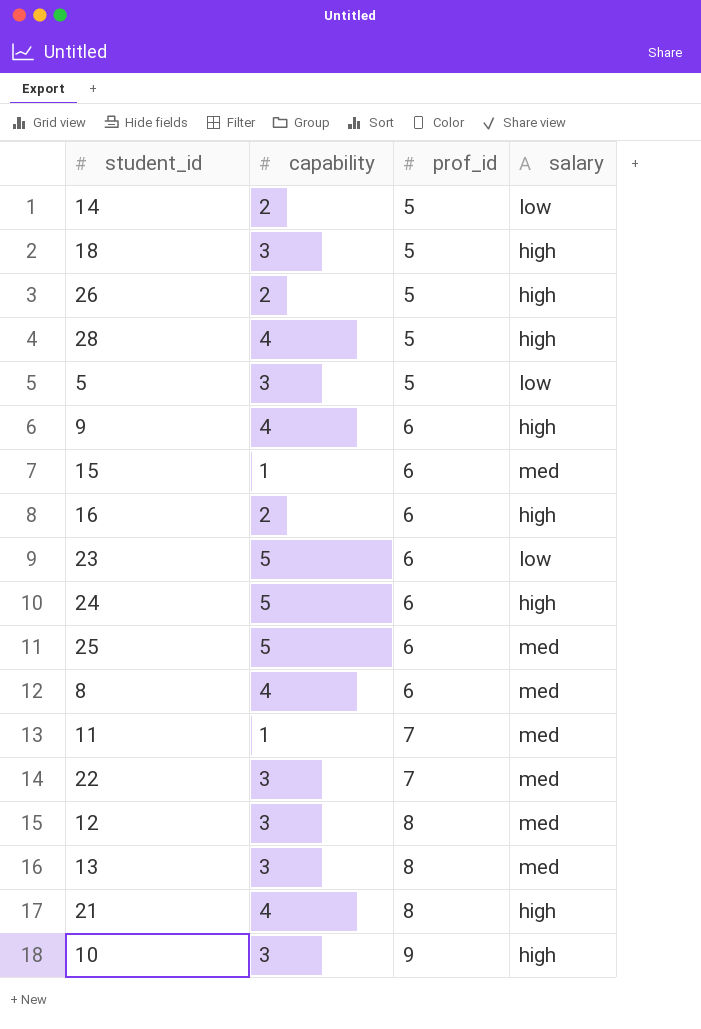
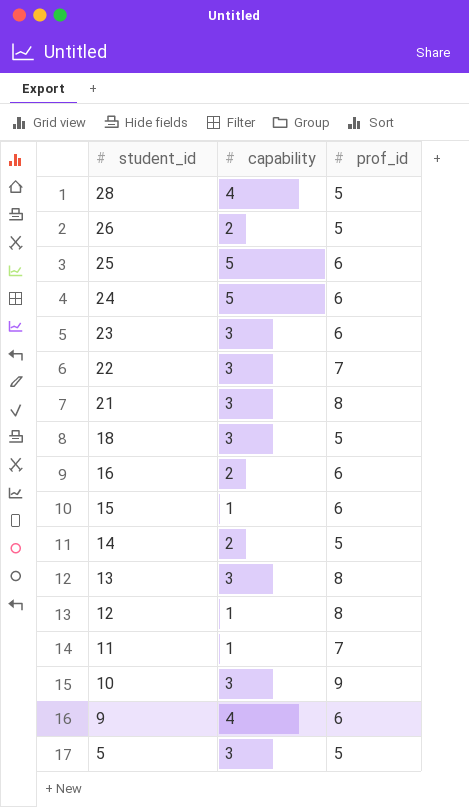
row order: prof_id ascending -> student_id descending
column salary | position: 4 -> none
row 8: 4 | 6 | med -> none
23 | capability: 5 -> 3
21 | capability: 4 -> 3
12 | capability: 3 -> 1

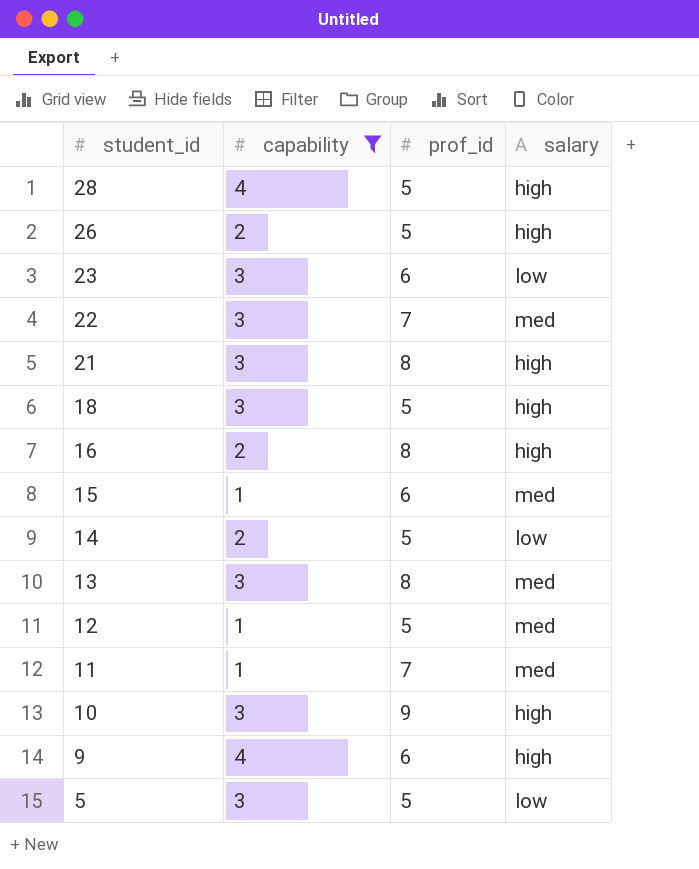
filter: none -> capability != 5
column salary | position: none -> 4
16 | prof_id: 6 -> 8
12 | prof_id: 8 -> 5

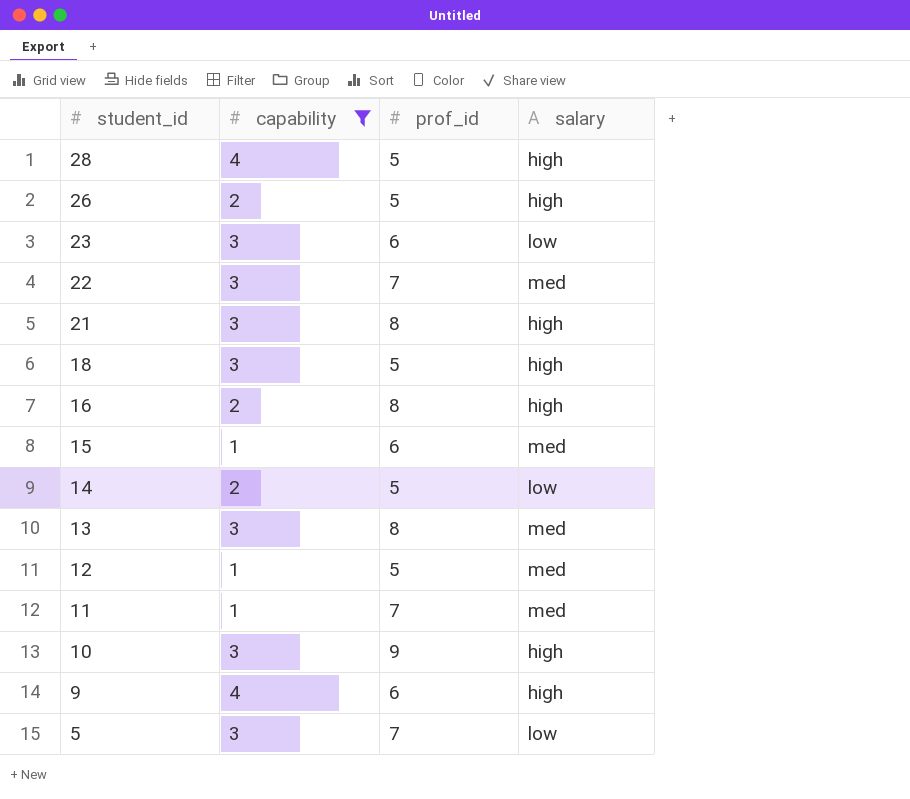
5 | prof_id: 5 -> 7

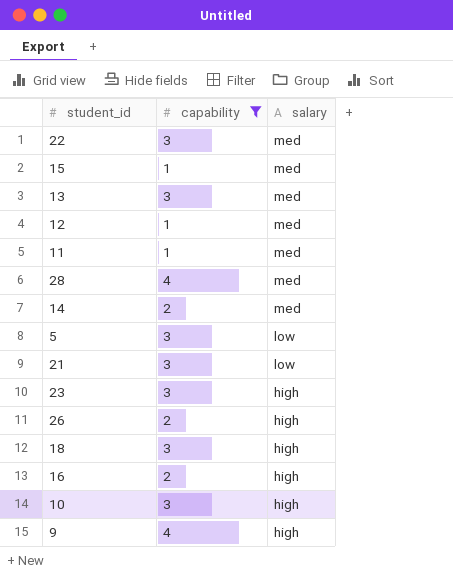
row order: student_id descending -> salary descending
column prof_id | position: 3 -> none
28 | salary: high -> med
14 | salary: low -> med
21 | salary: high -> low
23 | salary: low -> high

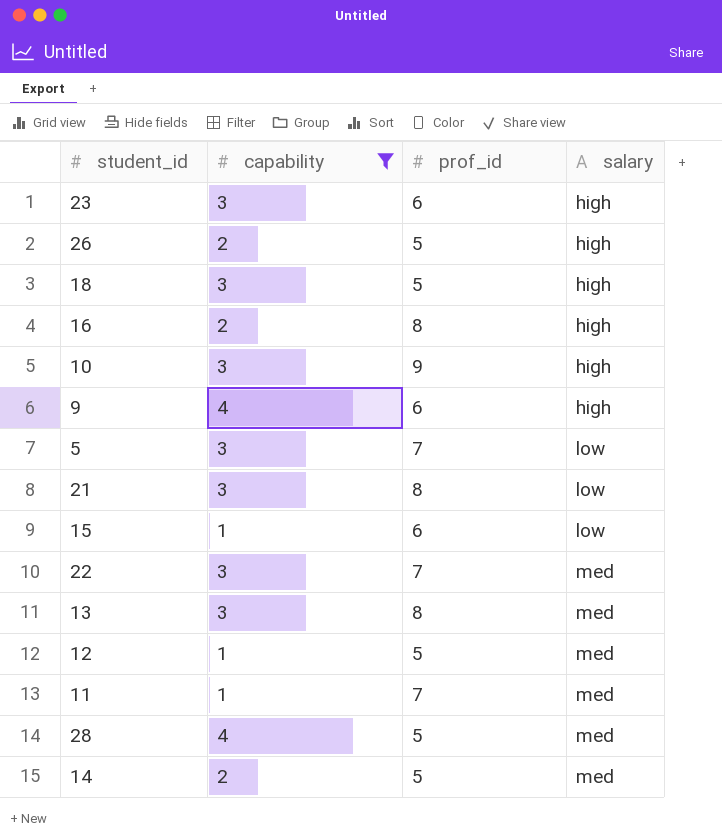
row order: salary descending -> salary ascending
column prof_id | position: none -> 3
15 | salary: med -> low

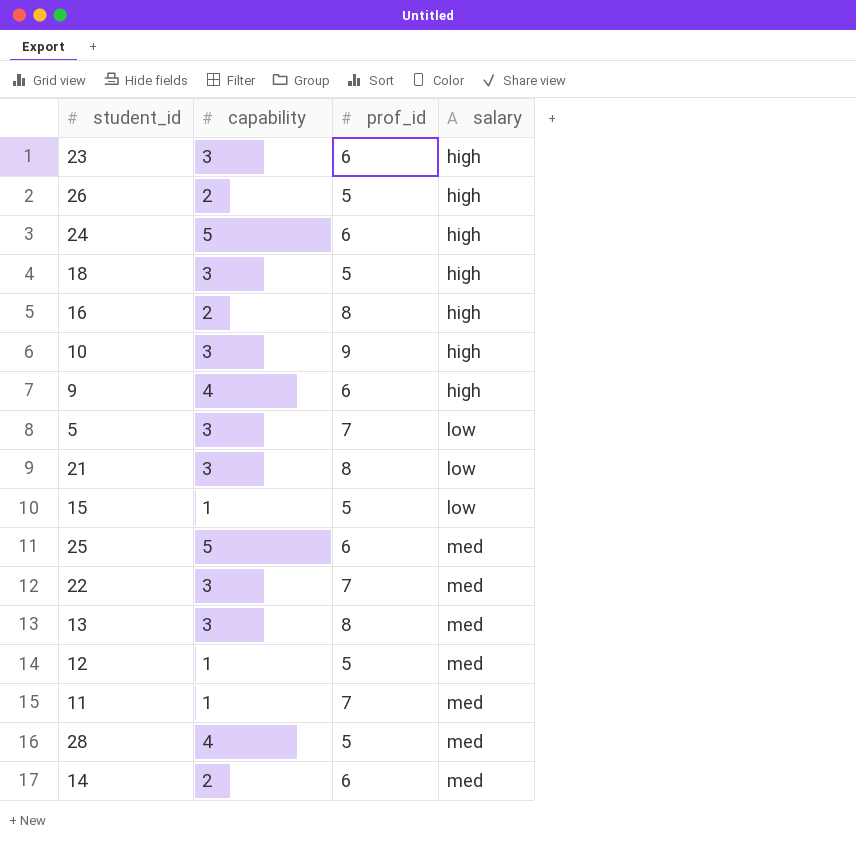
filter: capability != 5 -> none
15 | prof_id: 6 -> 5
14 | prof_id: 5 -> 6

